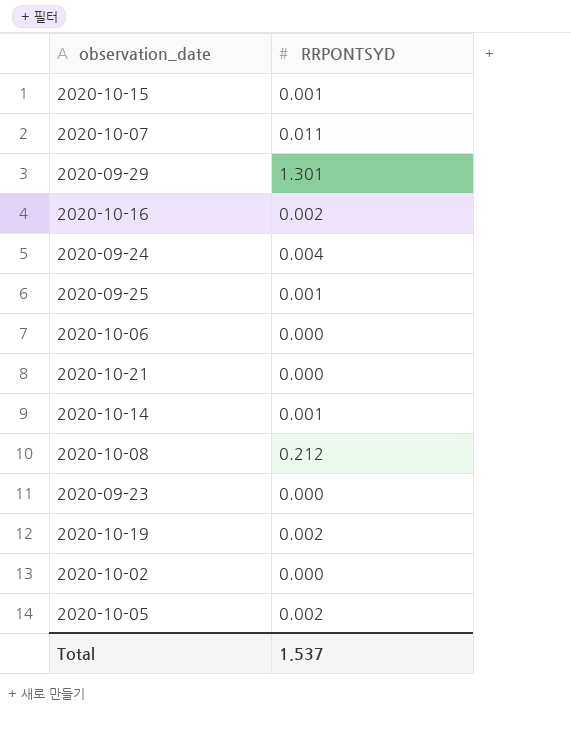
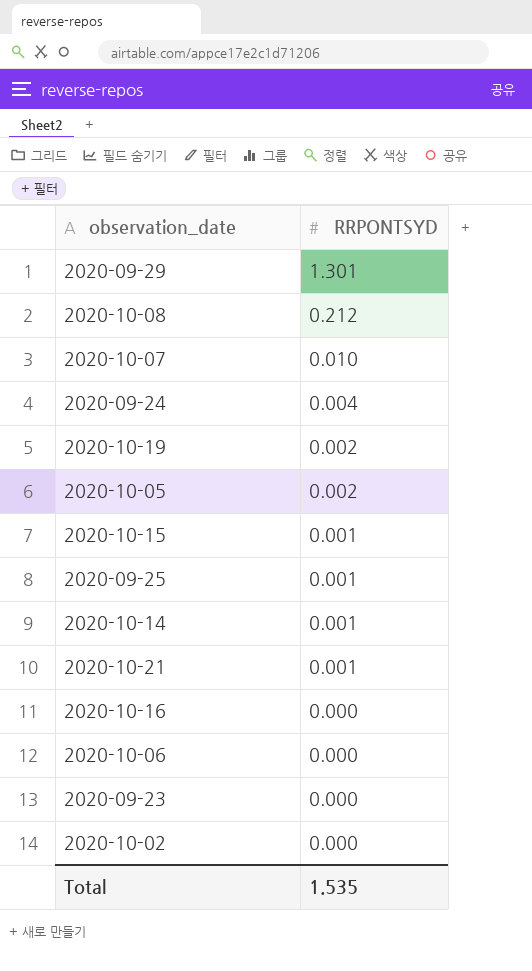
row order: none -> RRPONTSYD descending
2020-10-07 | RRPONTSYD: 0.011 -> 0.010
2020-10-21 | RRPONTSYD: 0.000 -> 0.001
2020-10-16 | RRPONTSYD: 0.002 -> 0.000
Total | RRPONTSYD: 1.537 -> 1.535

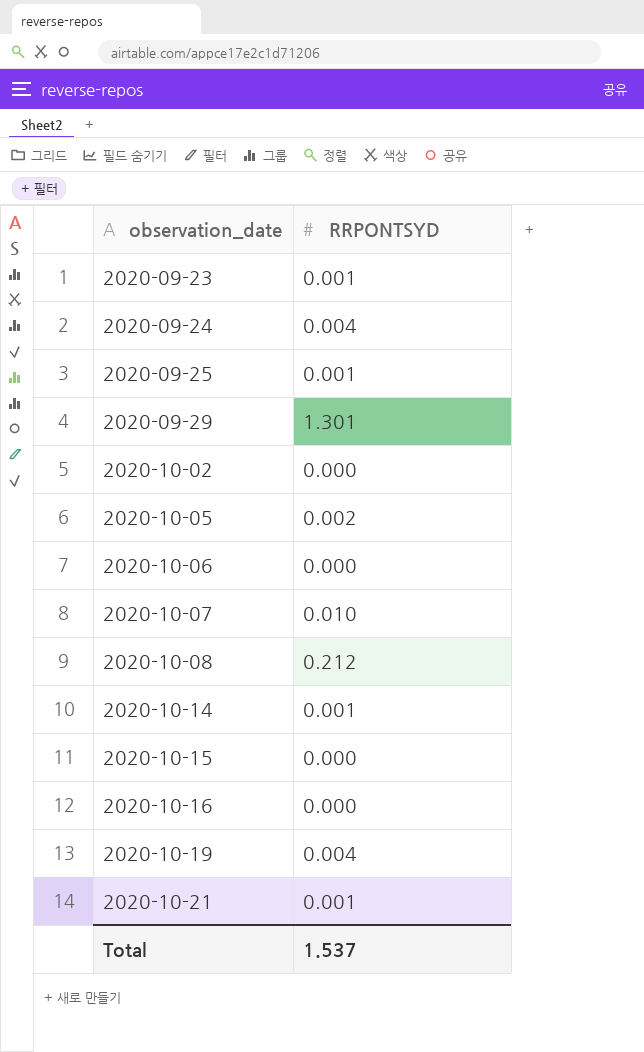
row order: RRPONTSYD descending -> observation_date ascending
2020-09-23 | RRPONTSYD: 0.000 -> 0.001
2020-10-15 | RRPONTSYD: 0.001 -> 0.000
2020-10-19 | RRPONTSYD: 0.002 -> 0.004
Total | RRPONTSYD: 1.535 -> 1.537

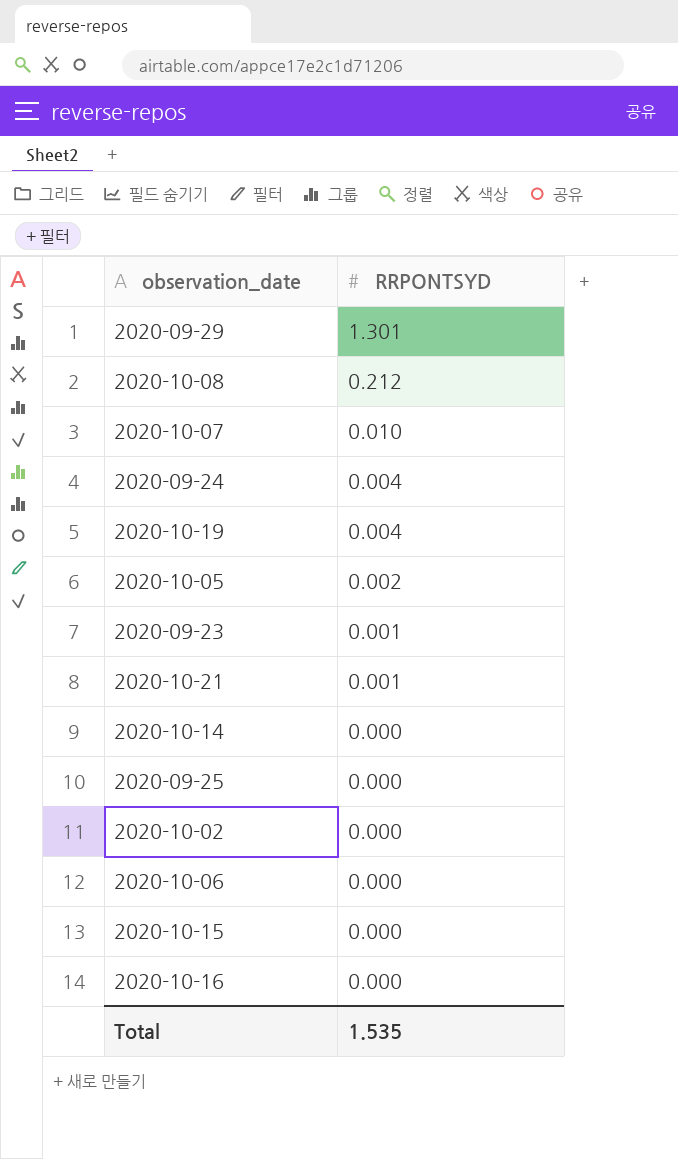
row order: observation_date ascending -> RRPONTSYD descending
2020-10-14 | RRPONTSYD: 0.001 -> 0.000
2020-09-25 | RRPONTSYD: 0.001 -> 0.000
Total | RRPONTSYD: 1.537 -> 1.535

